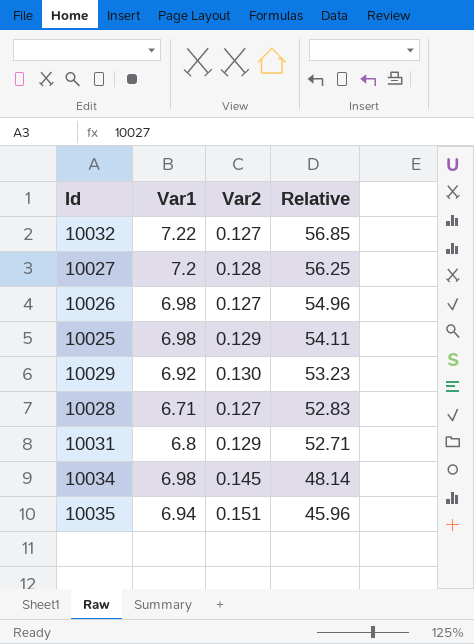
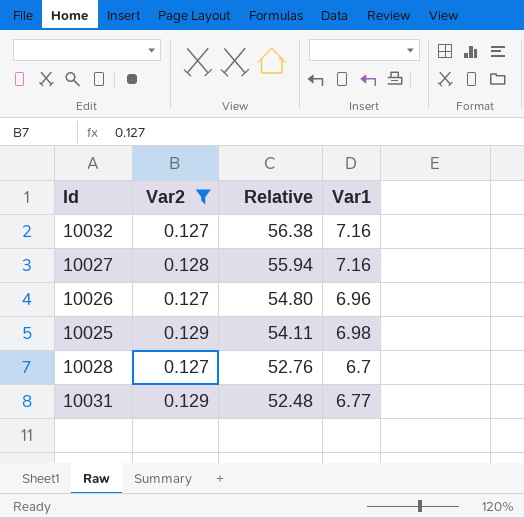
filter: none -> Var2 <= 0.129
column Var1 | position: 2 -> 4
10032 | Relative: 56.85 -> 56.38
10032 | Var1: 7.22 -> 7.16
10027 | Relative: 56.25 -> 55.94
10027 | Var1: 7.2 -> 7.16
10026 | Relative: 54.96 -> 54.80
10026 | Var1: 6.98 -> 6.96
10028 | Relative: 52.83 -> 52.76
10028 | Var1: 6.71 -> 6.7
10031 | Relative: 52.71 -> 52.48
10031 | Var1: 6.8 -> 6.77

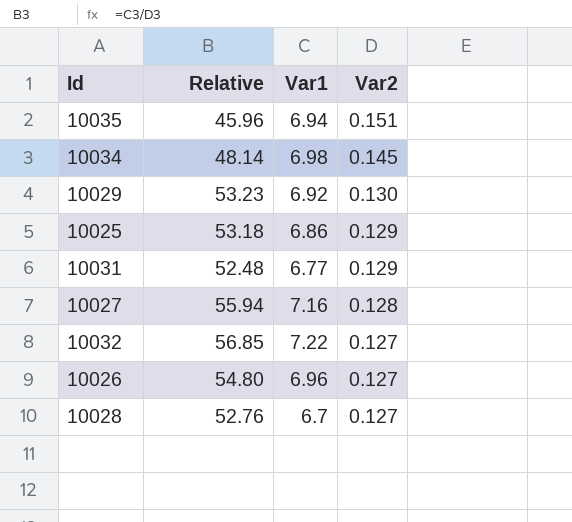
filter: Var2 <= 0.129 -> none
row order: Relative descending -> Var2 descending
column Var2 | position: 2 -> 4
10025 | Relative: 54.11 -> 53.18
10025 | Var1: 6.98 -> 6.86
10032 | Relative: 56.38 -> 56.85
10032 | Var1: 7.16 -> 7.22

